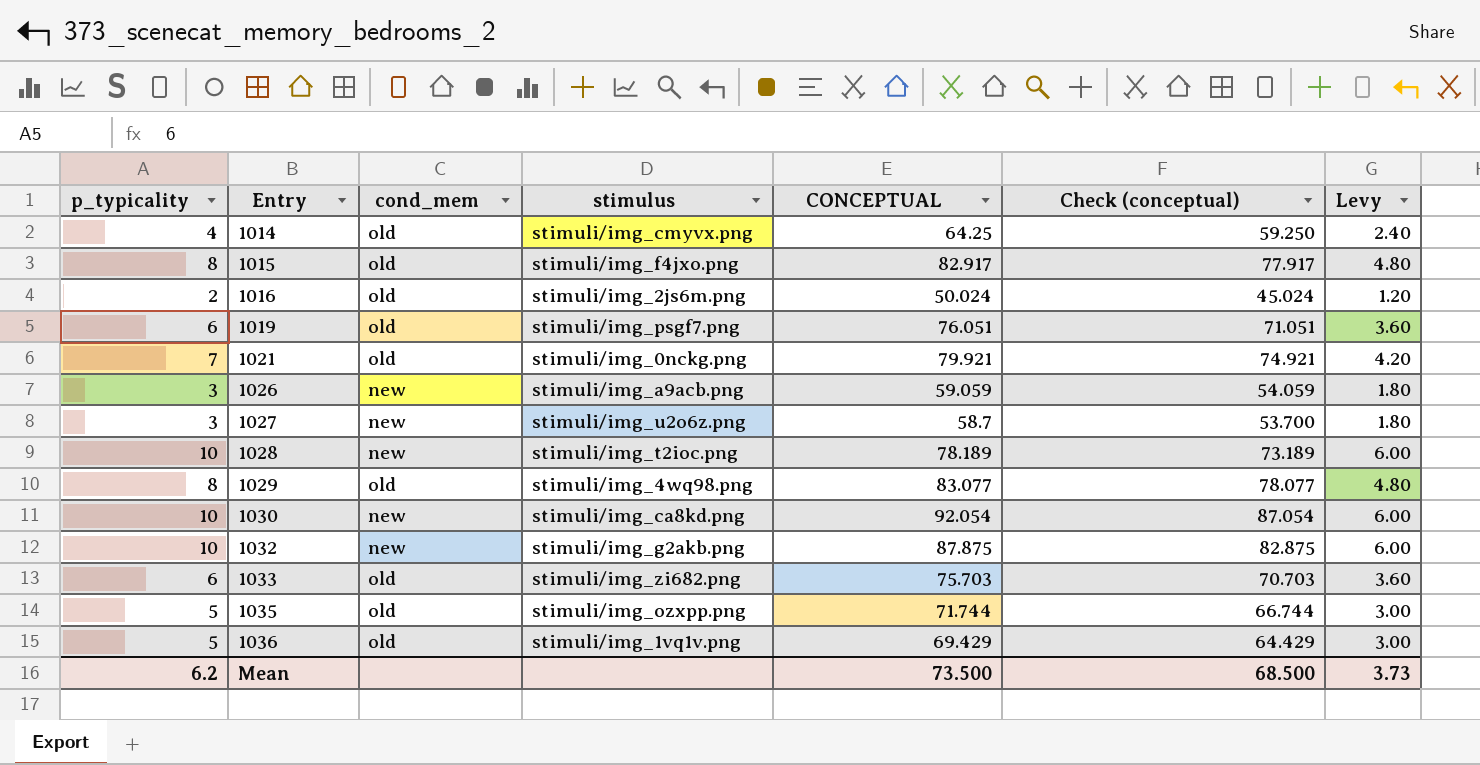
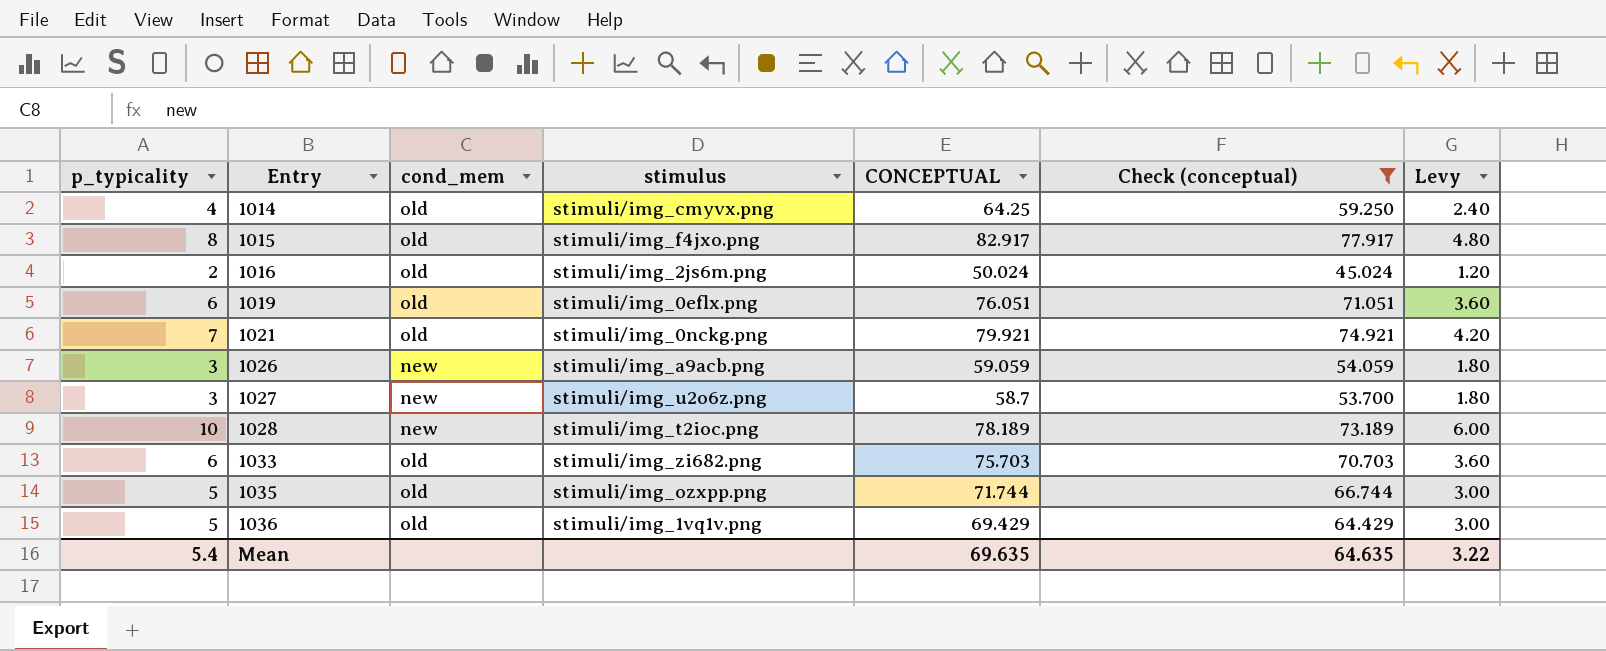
filter: none -> Check (conceptual) <= 77.917
1019 | stimulus: stimuli/img_psgf7.png -> stimuli/img_0eflx.png
Mean | p_typicality: 6.2 -> 5.4
Mean | CONCEPTUAL: 73.500 -> 69.635
Mean | Check (conceptual): 68.500 -> 64.635
Mean | Levy: 3.73 -> 3.22

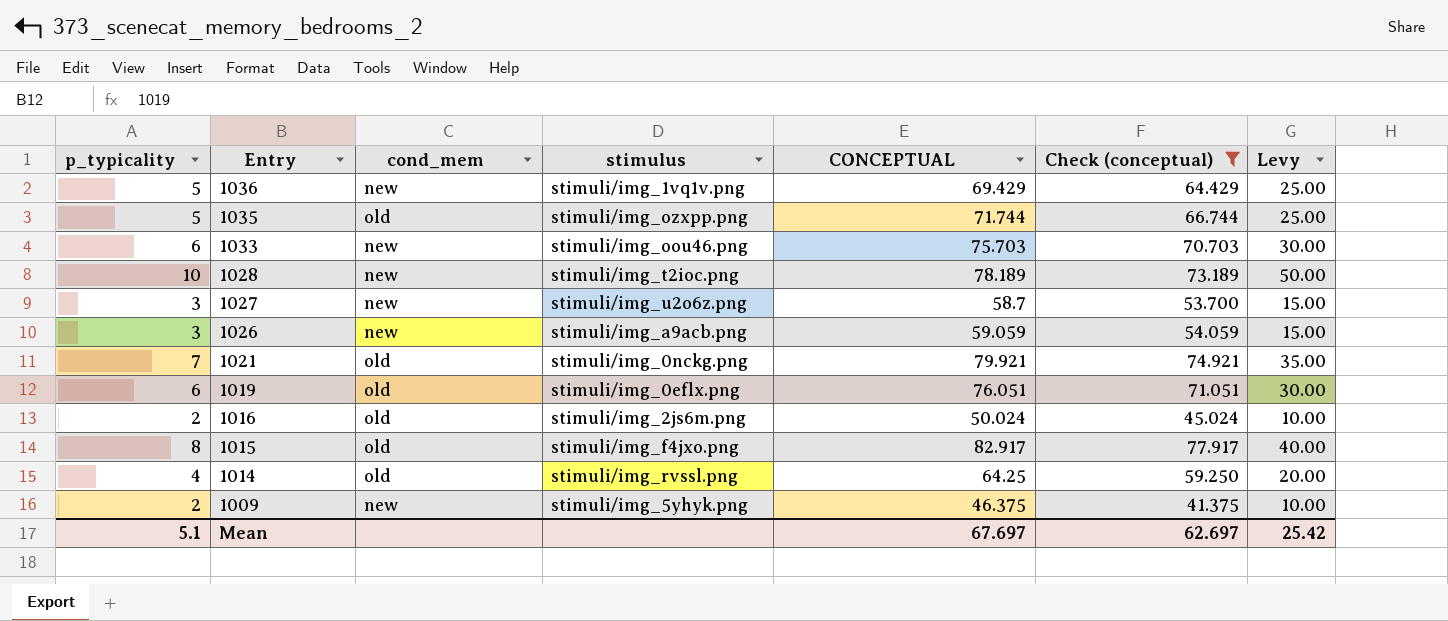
row order: Entry ascending -> Entry descending
column Levy | formula: [p_typicality] * 0.6 -> [p_typicality] * 5
1036 | cond_mem: old -> new
1033 | cond_mem: old -> new
1033 | stimulus: stimuli/img_zi682.png -> stimuli/img_oou46.png
1014 | stimulus: stimuli/img_cmyvx.png -> stimuli/img_rvssl.png
row 1009: none -> 2 | new | stimuli/img_5yhyk.png | 46.375 | 41.375 | 10.00
Mean | p_typicality: 5.4 -> 5.1
Mean | CONCEPTUAL: 69.635 -> 67.697
Mean | Check (conceptual): 64.635 -> 62.697
Mean | Levy: 3.22 -> 25.42

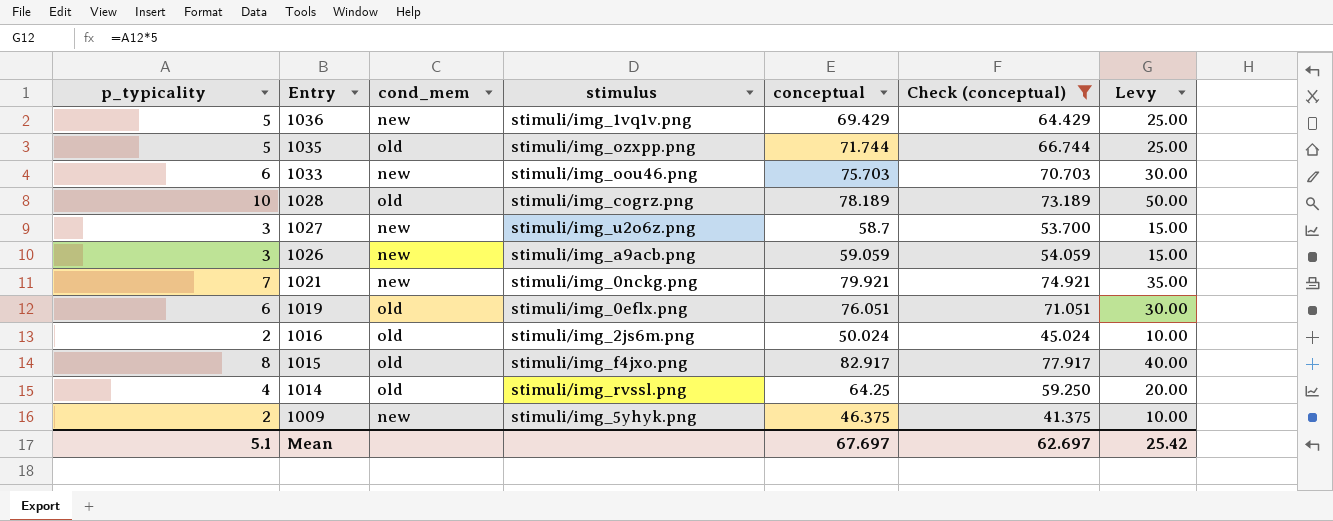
column name: CONCEPTUAL -> conceptual
1028 | cond_mem: new -> old
1028 | stimulus: stimuli/img_t2ioc.png -> stimuli/img_cogrz.png
1021 | cond_mem: old -> new

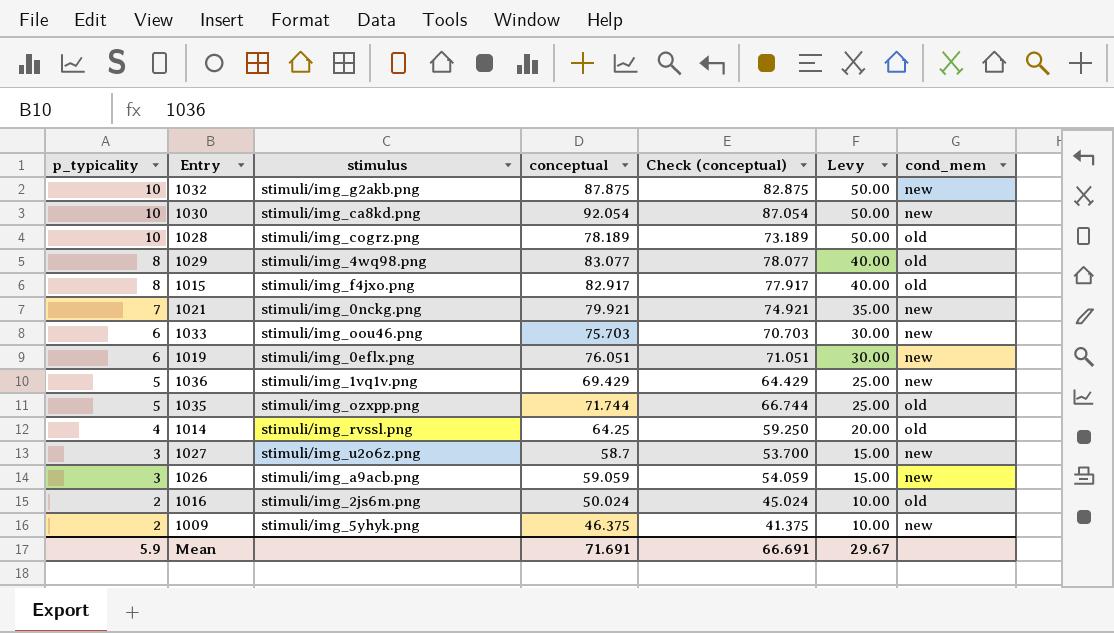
filter: Check (conceptual) <= 77.917 -> none
row order: Entry descending -> p_typicality descending
column cond_mem | position: 3 -> 7
1019 | cond_mem: old -> new
Mean | p_typicality: 5.1 -> 5.9
Mean | conceptual: 67.697 -> 71.691
Mean | Check (conceptual): 62.697 -> 66.691
Mean | Levy: 25.42 -> 29.67

